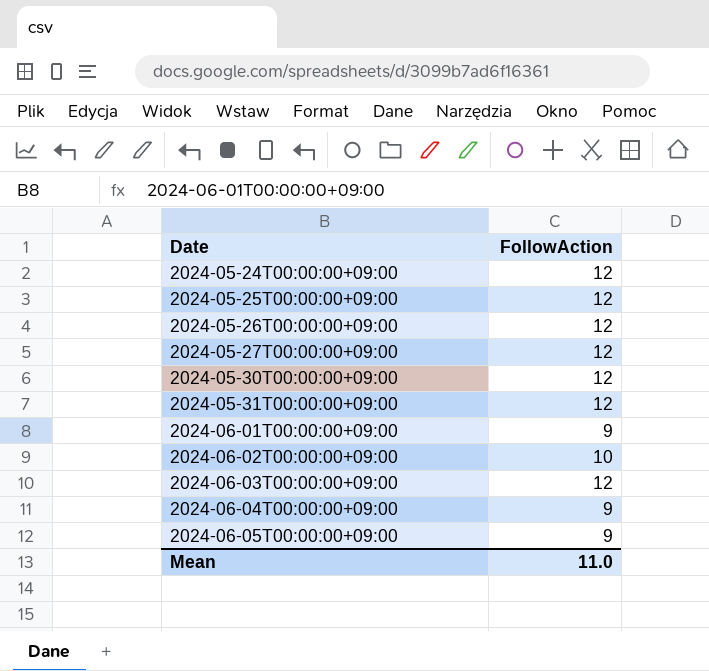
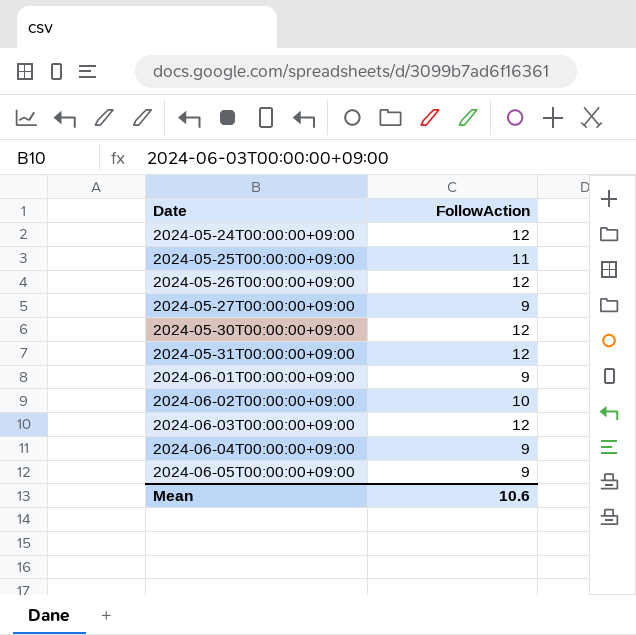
2024-05-25T00:00:00+09:00 | FollowAction: 12 -> 11
2024-05-27T00:00:00+09:00 | FollowAction: 12 -> 9
Mean | FollowAction: 11.0 -> 10.6

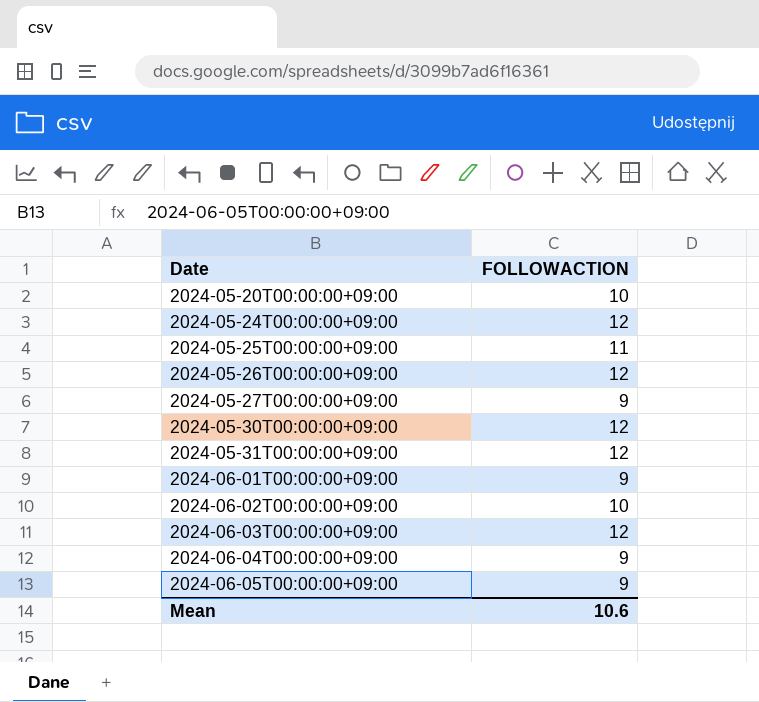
column name: FollowAction -> FOLLOWACTION
row 2024-05-20T00:00:00+09:00: none -> 10

